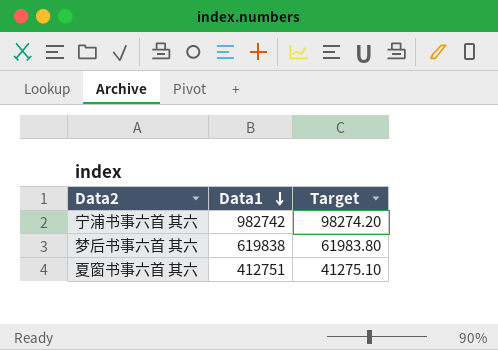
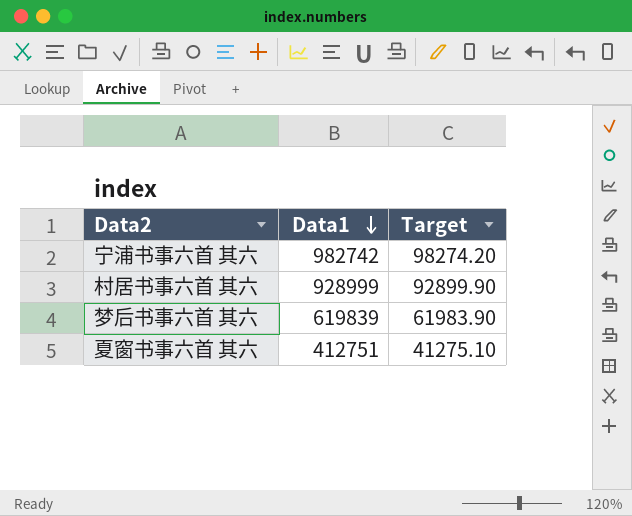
row 村居书事六首 其六: none -> 928999 | 92899.90
梦后书事六首 其六 | Data1: 619838 -> 619839
梦后书事六首 其六 | Target: 61983.80 -> 61983.90

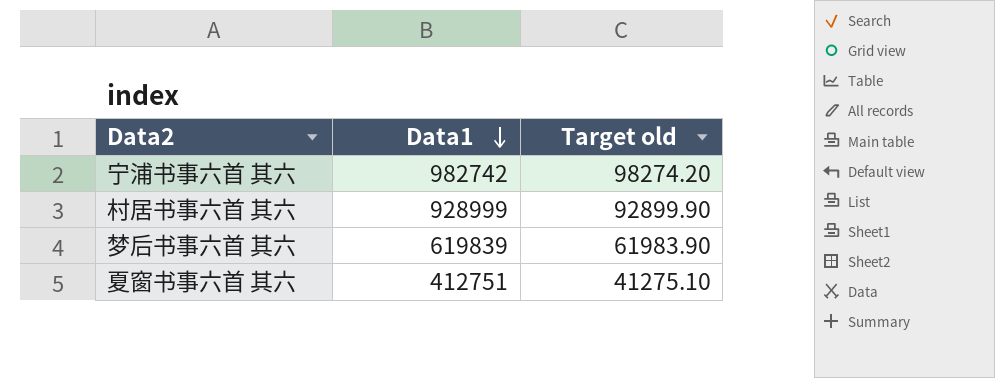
column name: Target -> Target old

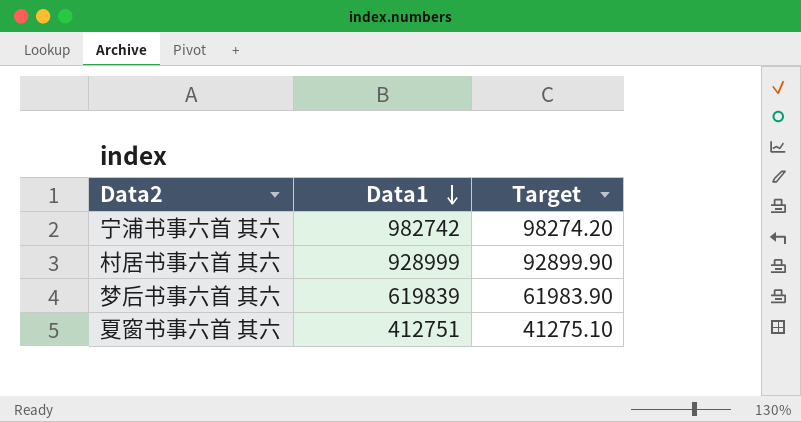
column name: Target old -> Target

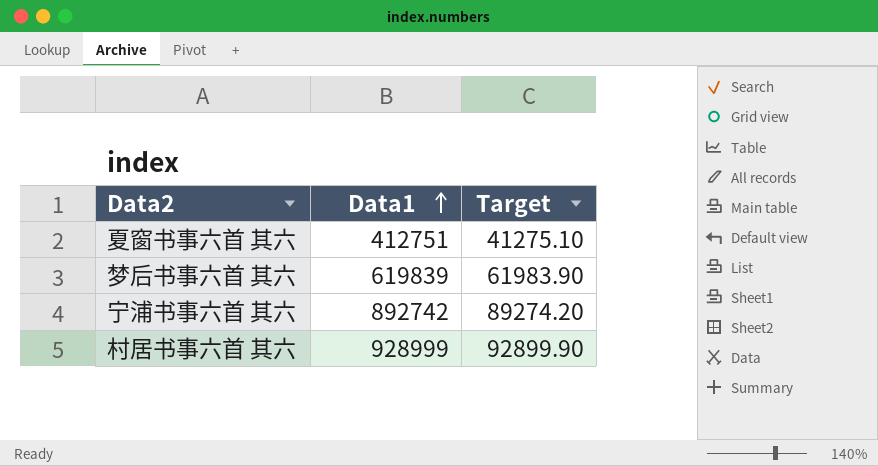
row order: Data1 descending -> Data1 ascending
宁浦书事六首 其六 | Data1: 982742 -> 892742
宁浦书事六首 其六 | Target: 98274.20 -> 89274.20

